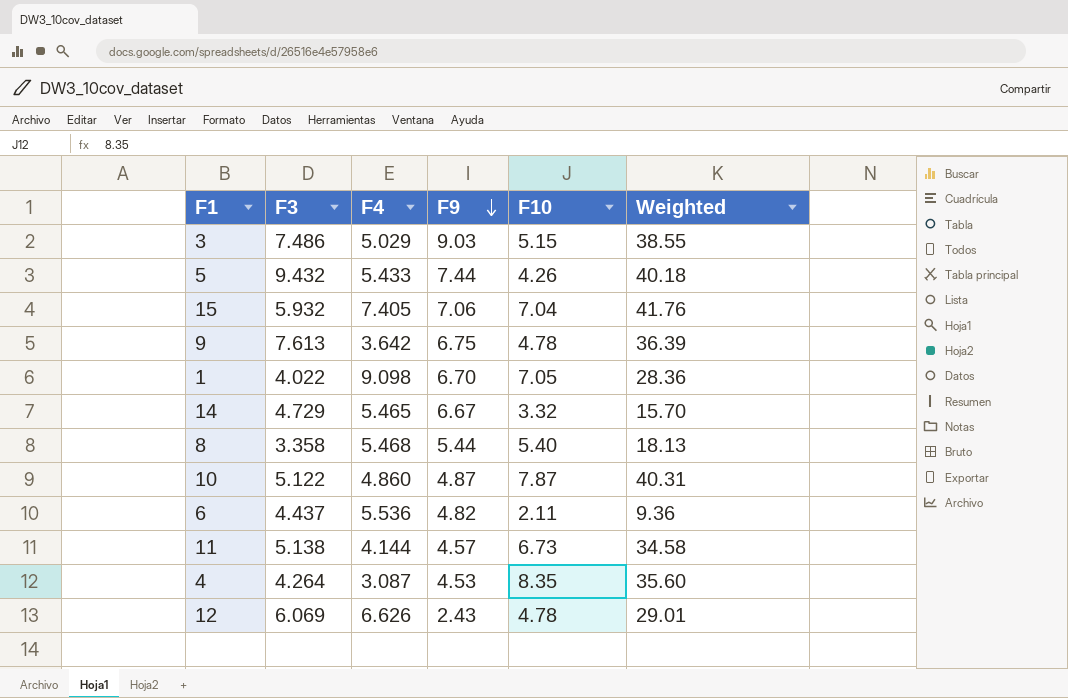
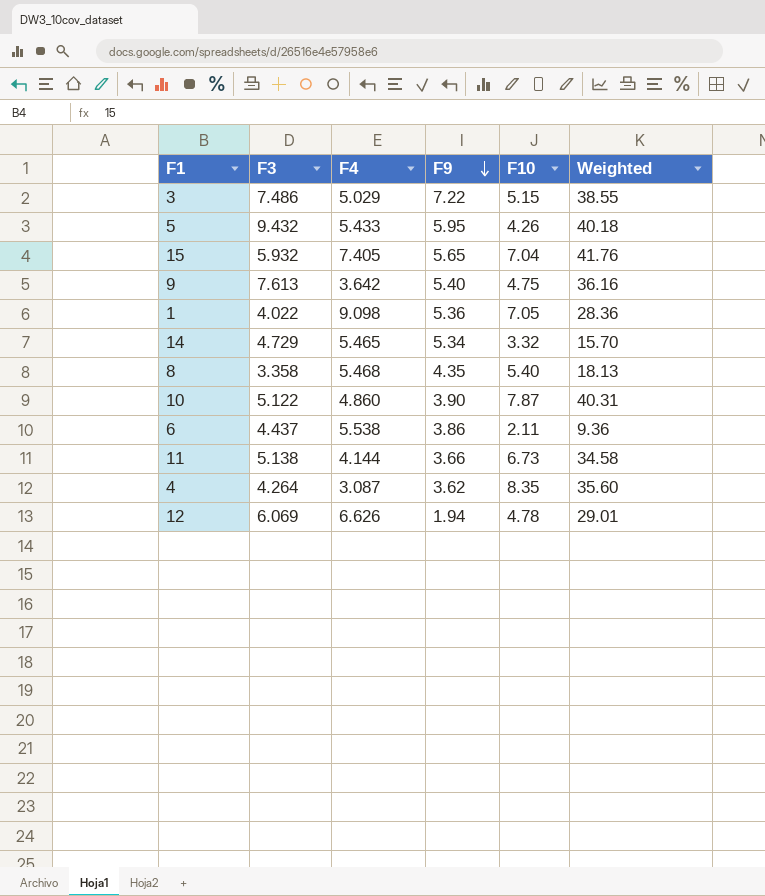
3 | F9: 9.03 -> 7.22
5 | F9: 7.44 -> 5.95
15 | F9: 7.06 -> 5.65
9 | F9: 6.75 -> 5.40
9 | F10: 4.78 -> 4.75
9 | Weighted: 36.39 -> 36.16
1 | F9: 6.70 -> 5.36
14 | F9: 6.67 -> 5.34
8 | F9: 5.44 -> 4.35
10 | F9: 4.87 -> 3.90
6 | F4: 5.536 -> 5.538
6 | F9: 4.82 -> 3.86
11 | F9: 4.57 -> 3.66
4 | F9: 4.53 -> 3.62
12 | F9: 2.43 -> 1.94

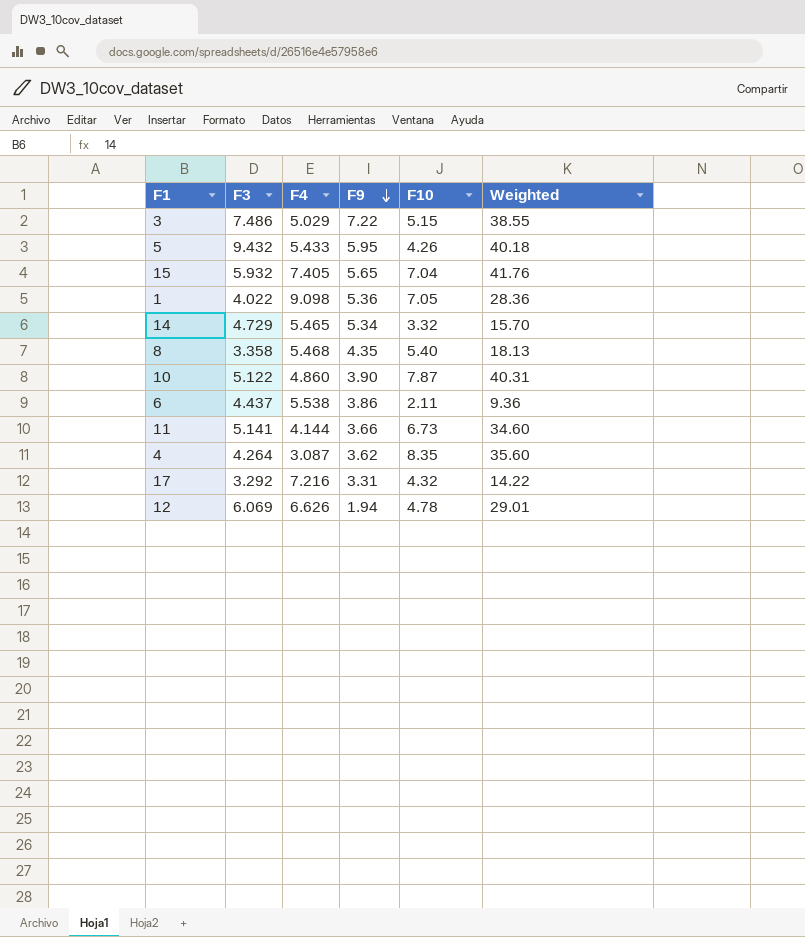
row 9: 7.613 | 3.642 | 5.40 | 4.75 | 36.16 -> none
11 | F3: 5.138 -> 5.141
11 | Weighted: 34.58 -> 34.60
row 17: none -> 3.292 | 7.216 | 3.31 | 4.32 | 14.22

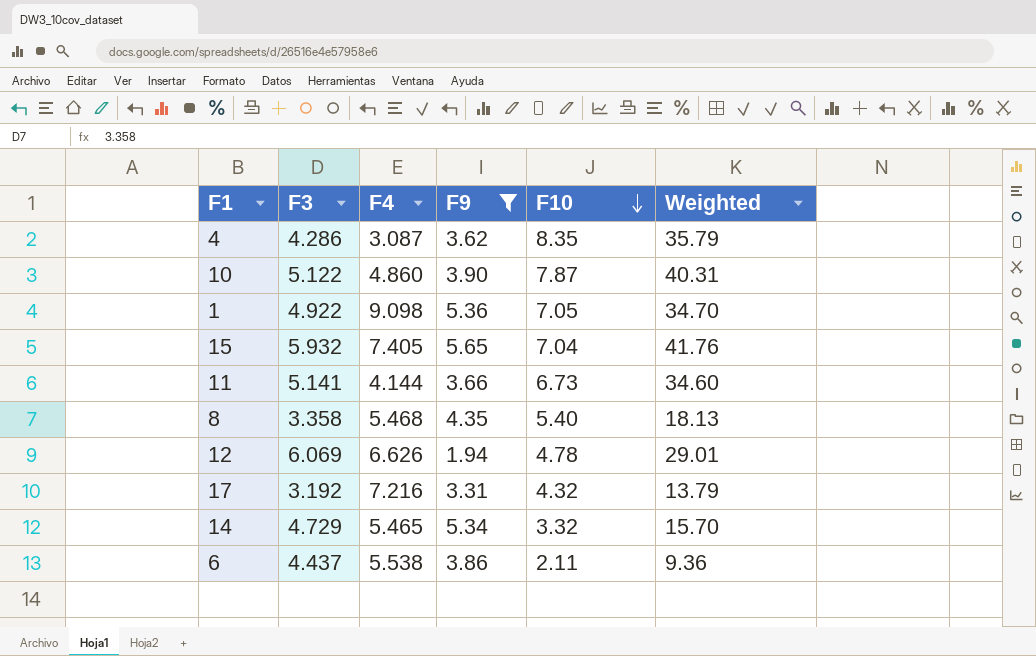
filter: none -> F9 <= 5.65
row order: F9 descending -> F10 descending
4 | F3: 4.264 -> 4.286
4 | Weighted: 35.60 -> 35.79
1 | F3: 4.022 -> 4.922
1 | Weighted: 28.36 -> 34.70
17 | F3: 3.292 -> 3.192
17 | Weighted: 14.22 -> 13.79

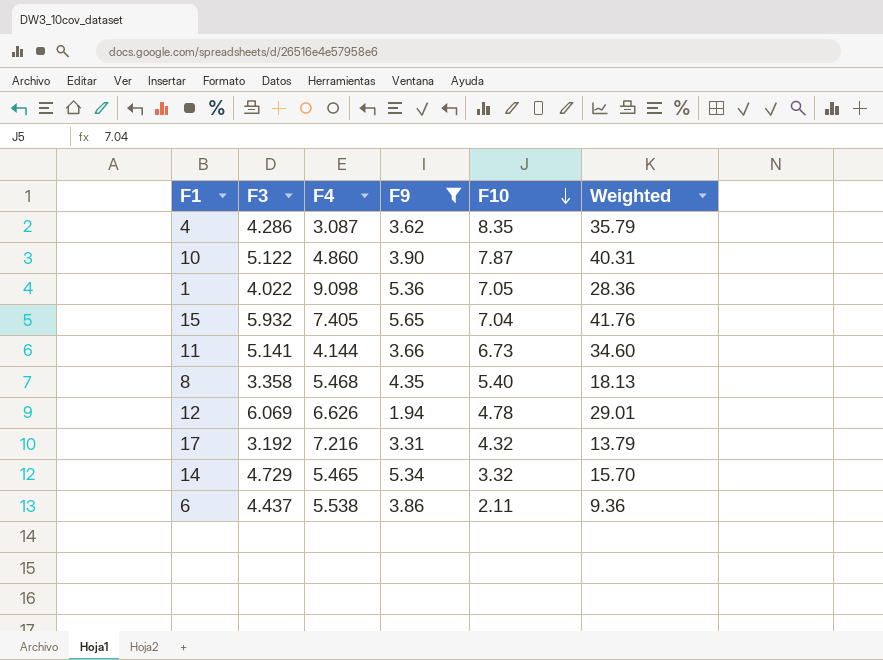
1 | F3: 4.922 -> 4.022
1 | Weighted: 34.70 -> 28.36

